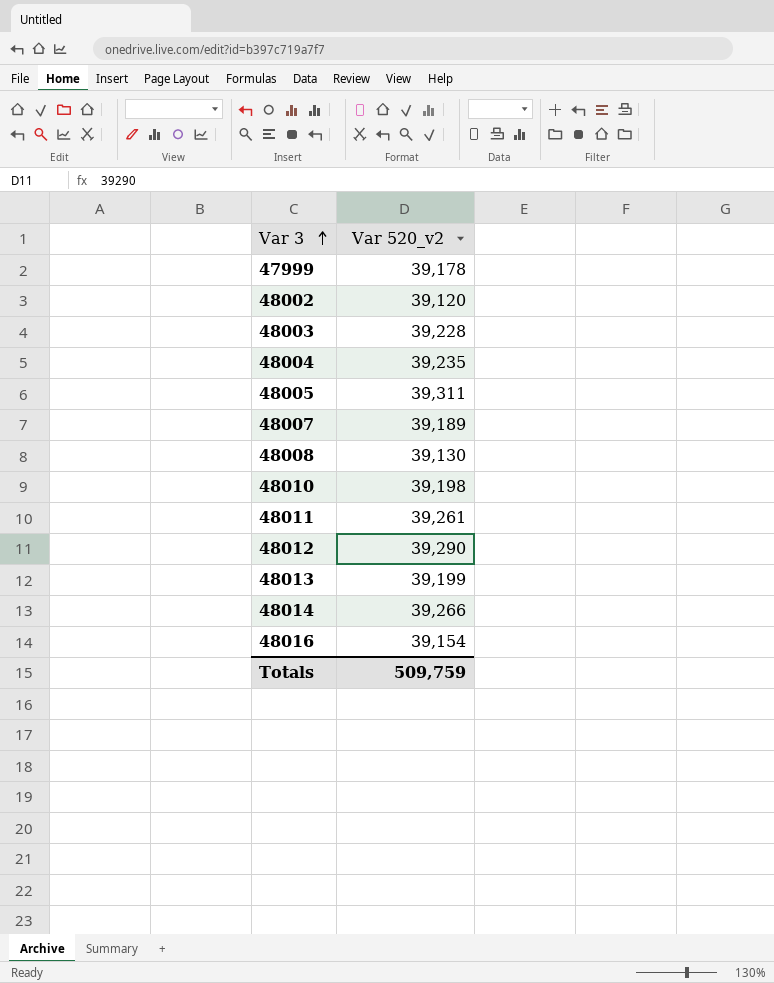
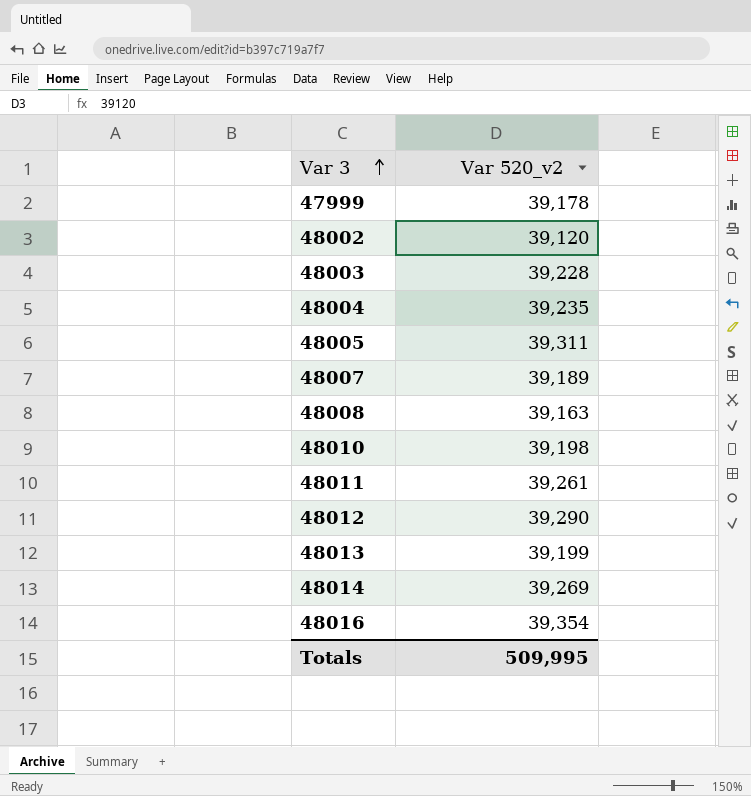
48008 | Var 520_v2: 39,130 -> 39,163
48014 | Var 520_v2: 39,266 -> 39,269
48016 | Var 520_v2: 39,154 -> 39,354
Totals | Var 520_v2: 509,759 -> 509,995

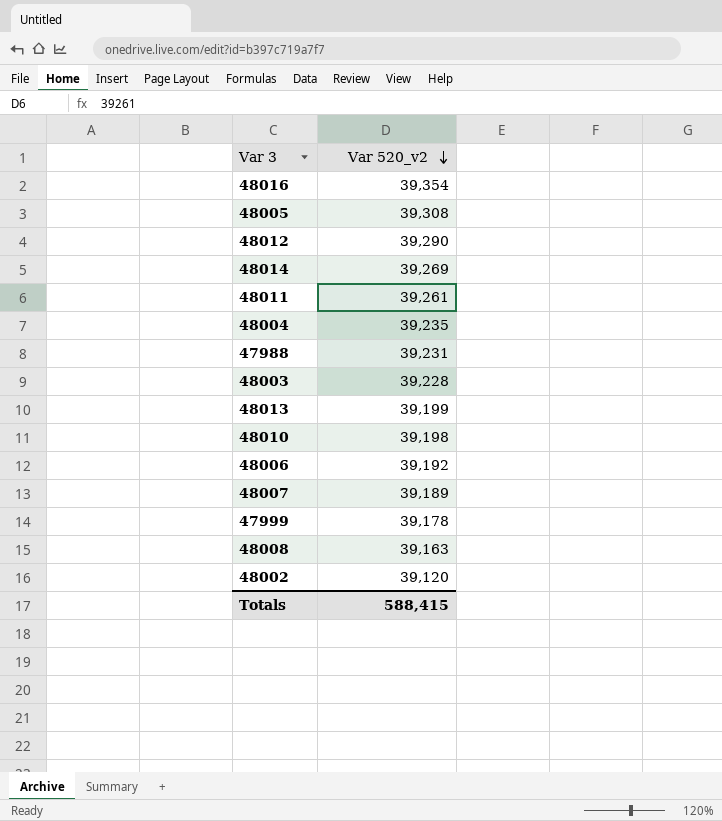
row order: Var 3 ascending -> Var 520_v2 descending
48005 | Var 520_v2: 39,311 -> 39,308
row 47988: none -> 39,231
row 48006: none -> 39,192
Totals | Var 520_v2: 509,995 -> 588,415

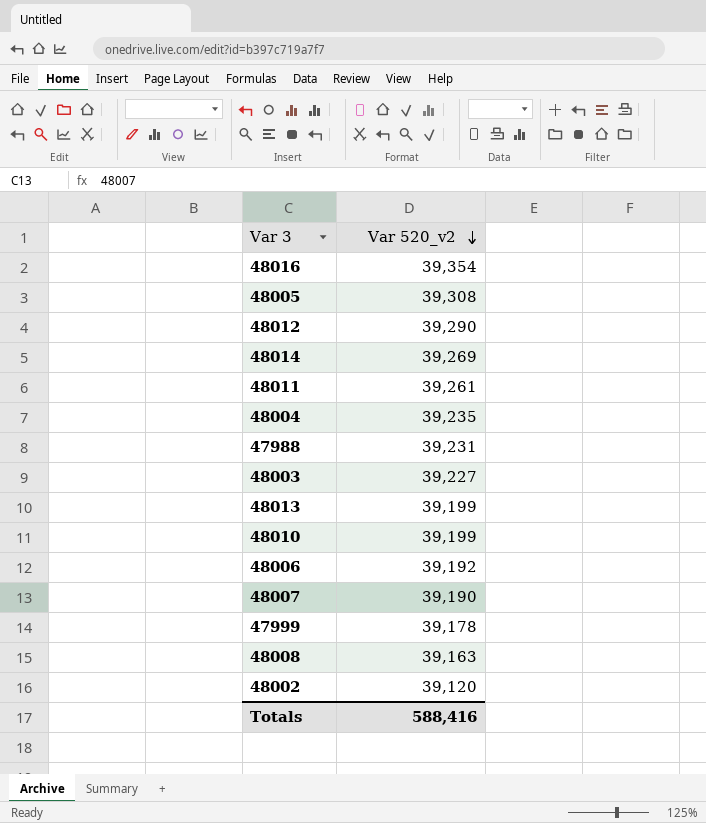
48003 | Var 520_v2: 39,228 -> 39,227
48010 | Var 520_v2: 39,198 -> 39,199
48007 | Var 520_v2: 39,189 -> 39,190
Totals | Var 520_v2: 588,415 -> 588,416

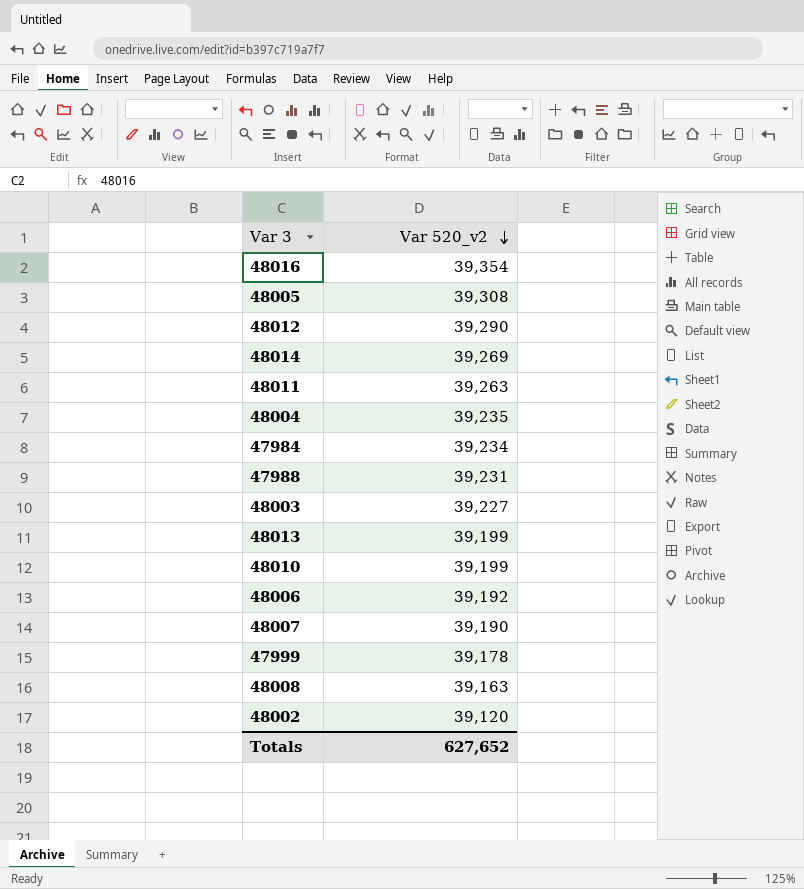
48011 | Var 520_v2: 39,261 -> 39,263
row 47984: none -> 39,234
Totals | Var 520_v2: 588,416 -> 627,652

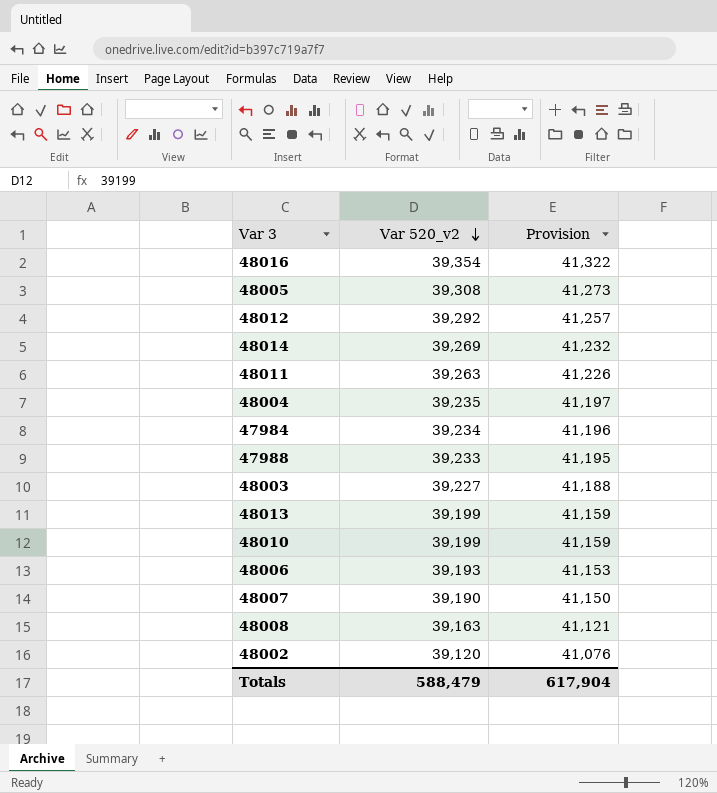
column Provision | formula: none -> [Var 520_v2] * 1.05
row 47999: 39,178 -> none
48012 | Var 520_v2: 39,290 -> 39,292
47988 | Var 520_v2: 39,231 -> 39,233
48006 | Var 520_v2: 39,192 -> 39,193
Totals | Var 520_v2: 627,652 -> 588,479

